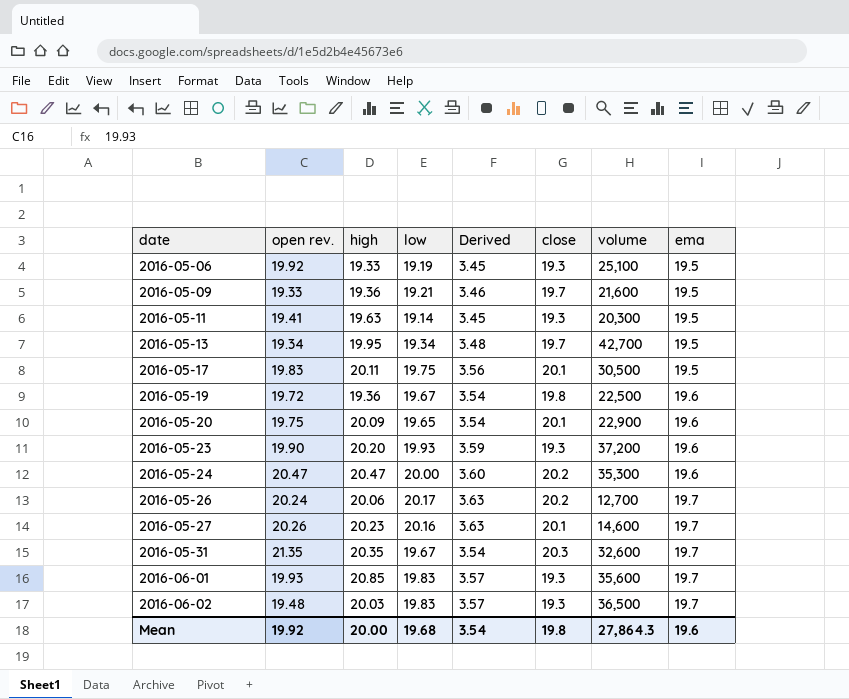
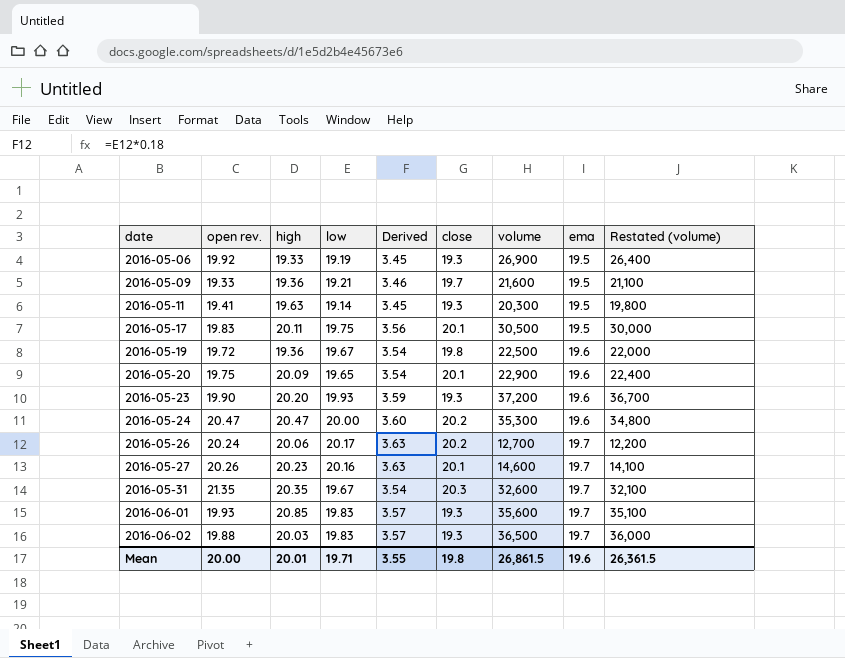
column Restated (volume) | formula: none -> [volume] - 500
row 2016-05-13: 19.34 | 19.95 | 19.34 | 3.48 | 19.7 | 42,700 | 19.5 -> none
2016-05-06 | volume: 25,100 -> 26,900
2016-06-02 | open rev.: 19.48 -> 19.88
Mean | open rev.: 19.92 -> 20.00
Mean | high: 20.00 -> 20.01
Mean | low: 19.68 -> 19.71
Mean | Derived: 3.54 -> 3.55
Mean | volume: 27,864.3 -> 26,861.5

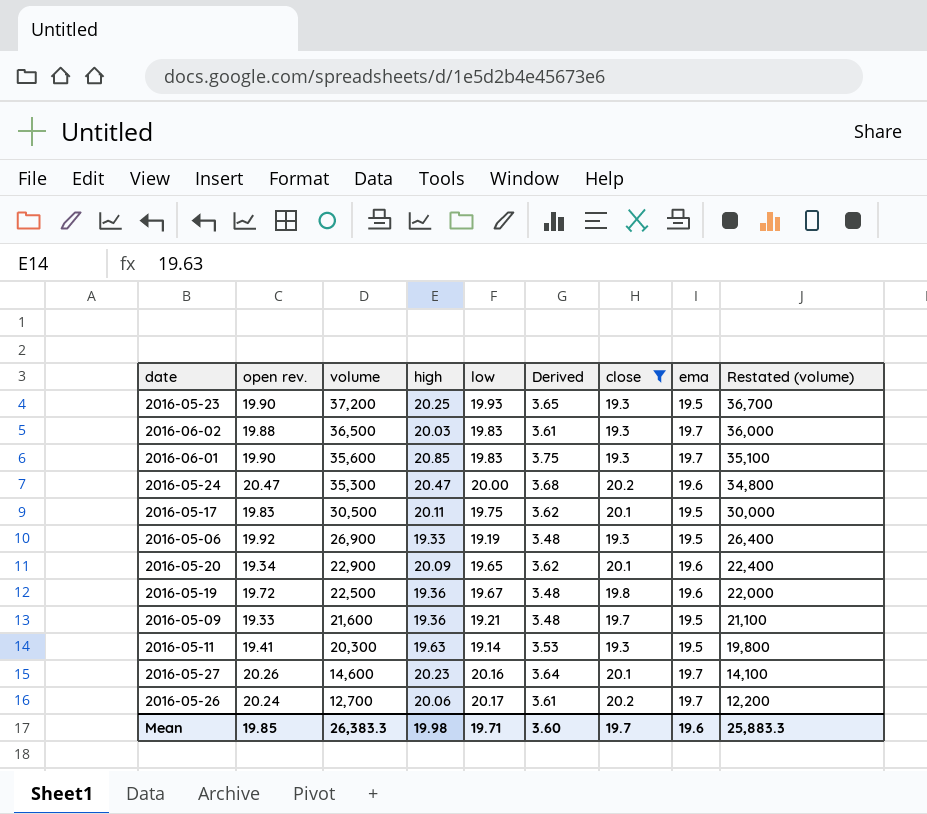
filter: none -> close != 20.3
row order: date ascending -> volume descending
column volume | position: 7 -> 3
column Derived | formula: [low] * 0.18 -> [high] * 0.18
2016-05-23 | high: 20.20 -> 20.25
2016-05-23 | ema: 19.6 -> 19.5
2016-06-01 | open rev.: 19.93 -> 19.90
2016-05-20 | open rev.: 19.75 -> 19.34
Mean | open rev.: 20.00 -> 19.85
Mean | volume: 26,861.5 -> 26,383.3
Mean | high: 20.01 -> 19.98
Mean | Derived: 3.55 -> 3.60
Mean | close: 19.8 -> 19.7
Mean | Restated (volume): 26,361.5 -> 25,883.3

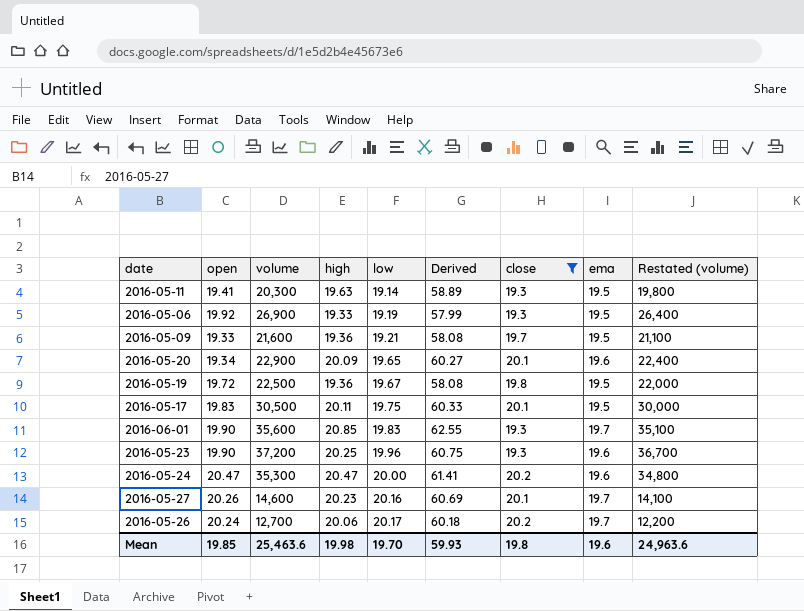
row order: volume descending -> low ascending
column name: open rev. -> open
column Derived | formula: [high] * 0.18 -> [high] * 3
row 2016-06-02: 19.88 | 36,500 | 20.03 | 19.83 | 3.61 | 19.3 | 19.7 | 36,000 -> none
2016-05-19 | ema: 19.6 -> 19.5
2016-05-23 | low: 19.93 -> 19.96
2016-05-23 | ema: 19.5 -> 19.6
Mean | volume: 26,383.3 -> 25,463.6
Mean | low: 19.71 -> 19.70
Mean | Derived: 3.60 -> 59.93
Mean | close: 19.7 -> 19.8
Mean | Restated (volume): 25,883.3 -> 24,963.6

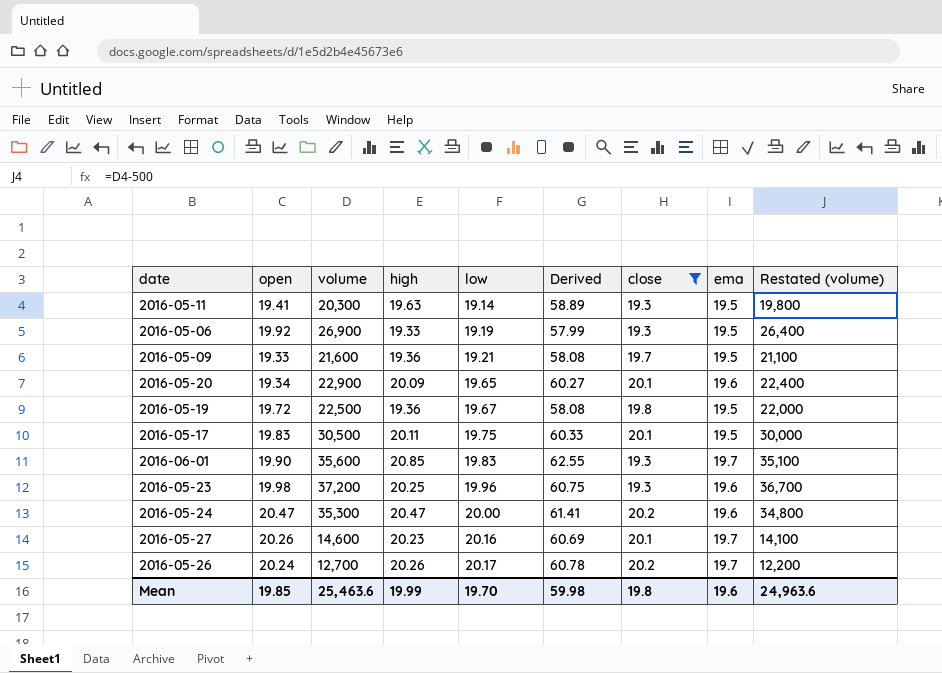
2016-05-23 | open: 19.90 -> 19.98
2016-05-26 | high: 20.06 -> 20.26
2016-05-26 | Derived: 60.18 -> 60.78
Mean | high: 19.98 -> 19.99
Mean | Derived: 59.93 -> 59.98

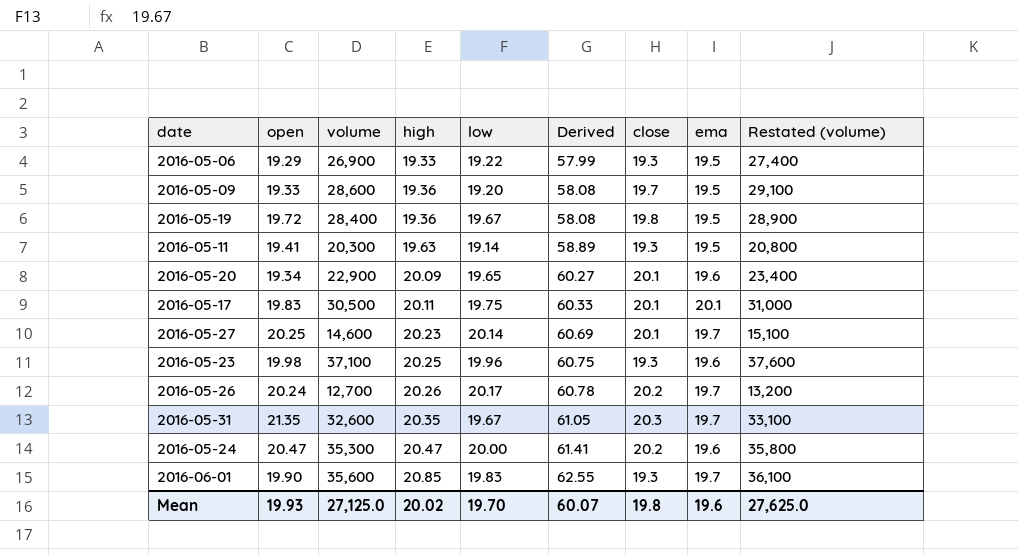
filter: close != 20.3 -> none
row order: low ascending -> high ascending
column Restated (volume) | formula: [volume] - 500 -> [volume] + 500
2016-05-06 | open: 19.92 -> 19.29
2016-05-06 | low: 19.19 -> 19.22
2016-05-09 | volume: 21,600 -> 28,600
2016-05-09 | low: 19.21 -> 19.20
2016-05-19 | volume: 22,500 -> 28,400
2016-05-17 | ema: 19.5 -> 20.1
2016-05-27 | open: 20.26 -> 20.25
2016-05-27 | low: 20.16 -> 20.14
2016-05-23 | volume: 37,200 -> 37,100
Mean | open: 19.85 -> 19.93
Mean | volume: 25,463.6 -> 27,125.0
Mean | high: 19.99 -> 20.02
Mean | Derived: 59.98 -> 60.07
Mean | Restated (volume): 24,963.6 -> 27,625.0

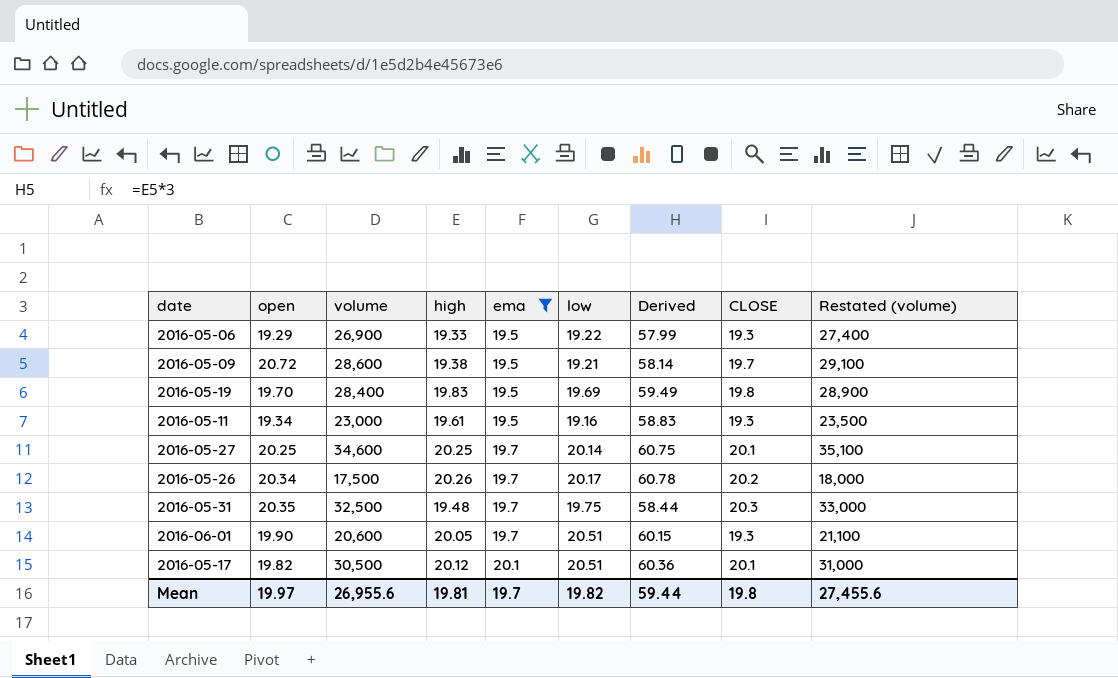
filter: none -> ema != 19.6
row order: high ascending -> ema ascending
column ema | position: 8 -> 5
column name: close -> CLOSE
2016-05-09 | open: 19.33 -> 20.72
2016-05-09 | high: 19.36 -> 19.38
2016-05-09 | low: 19.20 -> 19.21
2016-05-09 | Derived: 58.08 -> 58.14
2016-05-19 | open: 19.72 -> 19.70
2016-05-19 | high: 19.36 -> 19.83
2016-05-19 | low: 19.67 -> 19.69
2016-05-19 | Derived: 58.08 -> 59.49
2016-05-11 | open: 19.41 -> 19.34
2016-05-11 | volume: 20,300 -> 23,000
2016-05-11 | high: 19.63 -> 19.61
2016-05-11 | low: 19.14 -> 19.16
2016-05-11 | Derived: 58.89 -> 58.83
2016-05-11 | Restated (volume): 20,800 -> 23,500
2016-05-27 | volume: 14,600 -> 34,600
2016-05-27 | high: 20.23 -> 20.25
2016-05-27 | Derived: 60.69 -> 60.75
2016-05-27 | Restated (volume): 15,100 -> 35,100
2016-05-26 | open: 20.24 -> 20.34
2016-05-26 | volume: 12,700 -> 17,500
2016-05-26 | Restated (volume): 13,200 -> 18,000
2016-05-31 | open: 21.35 -> 20.35
2016-05-31 | volume: 32,600 -> 32,500
2016-05-31 | high: 20.35 -> 19.48
2016-05-31 | low: 19.67 -> 19.75
2016-05-31 | Derived: 61.05 -> 58.44
2016-05-31 | Restated (volume): 33,100 -> 33,000
2016-06-01 | volume: 35,600 -> 20,600
2016-06-01 | high: 20.85 -> 20.05
2016-06-01 | low: 19.83 -> 20.51
2016-06-01 | Derived: 62.55 -> 60.15
2016-06-01 | Restated (volume): 36,100 -> 21,100
2016-05-17 | open: 19.83 -> 19.82
2016-05-17 | high: 20.11 -> 20.12
2016-05-17 | low: 19.75 -> 20.51
2016-05-17 | Derived: 60.33 -> 60.36
Mean | open: 19.93 -> 19.97
Mean | volume: 27,125.0 -> 26,955.6
Mean | high: 20.02 -> 19.81
Mean | ema: 19.6 -> 19.7
Mean | low: 19.70 -> 19.82
Mean | Derived: 60.07 -> 59.44
Mean | Restated (volume): 27,625.0 -> 27,455.6

